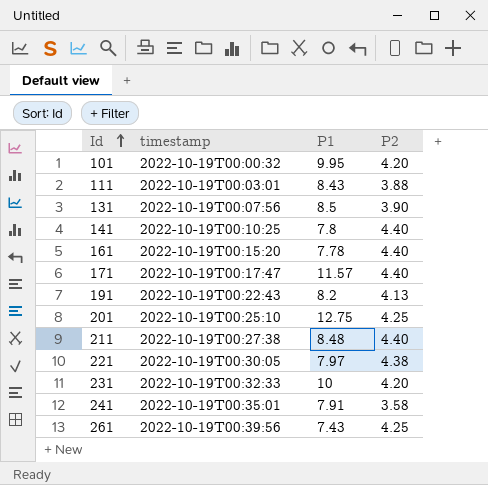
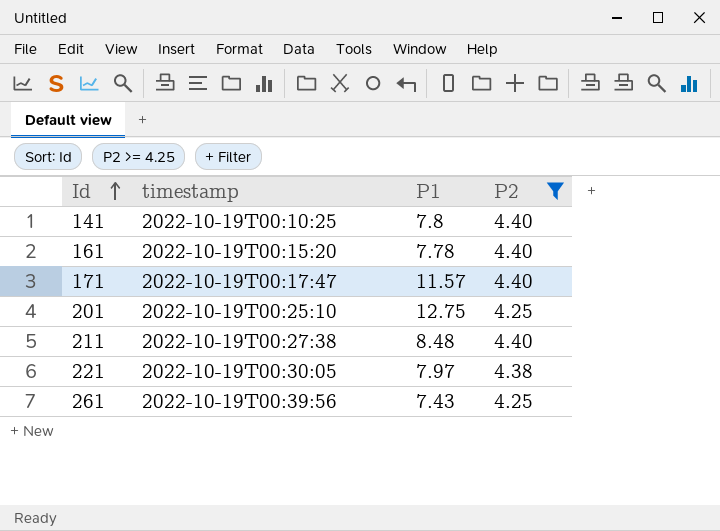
filter: none -> P2 >= 4.25

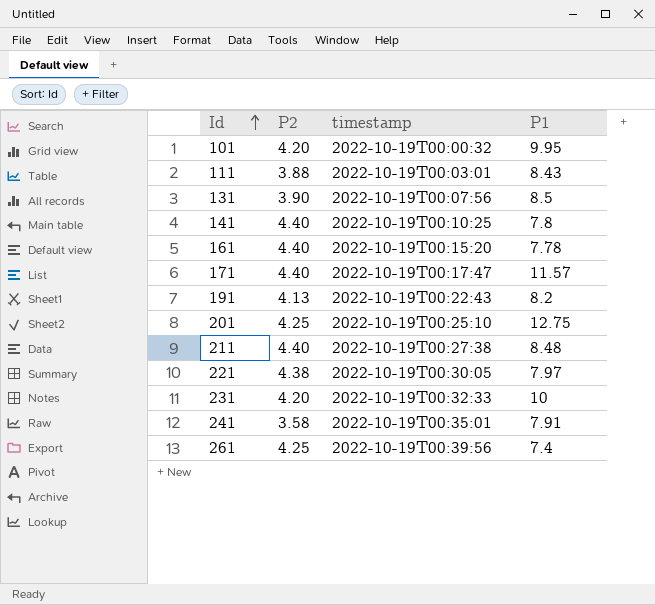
filter: P2 >= 4.25 -> none
column P2 | position: 4 -> 2
261 | P1: 7.43 -> 7.4

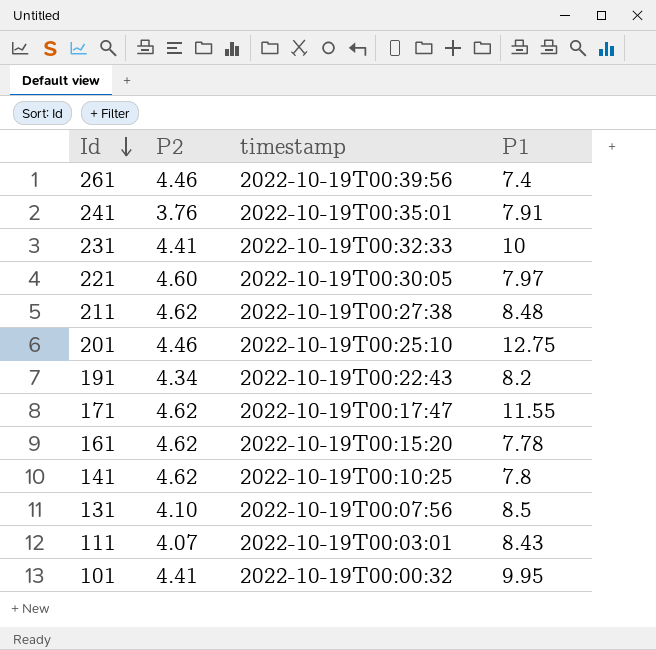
row order: Id ascending -> Id descending
261 | P2: 4.25 -> 4.46
241 | P2: 3.58 -> 3.76
231 | P2: 4.20 -> 4.41
221 | P2: 4.38 -> 4.60
211 | P2: 4.40 -> 4.62
201 | P2: 4.25 -> 4.46
191 | P2: 4.13 -> 4.34
171 | P2: 4.40 -> 4.62
171 | P1: 11.57 -> 11.55
161 | P2: 4.40 -> 4.62
141 | P2: 4.40 -> 4.62
131 | P2: 3.90 -> 4.10
111 | P2: 3.88 -> 4.07
101 | P2: 4.20 -> 4.41

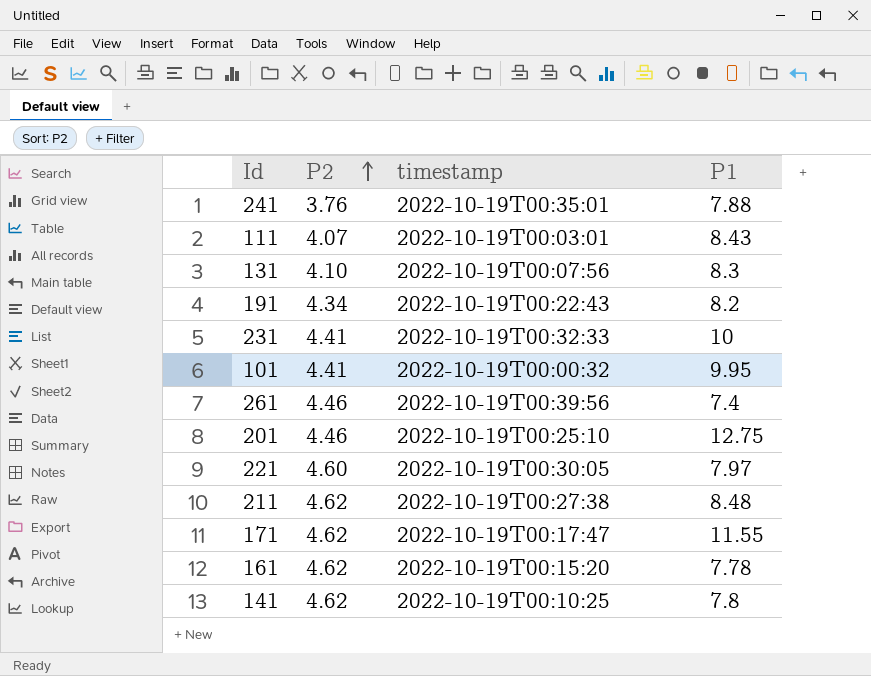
row order: Id descending -> P2 ascending
241 | P1: 7.91 -> 7.88
131 | P1: 8.5 -> 8.3

